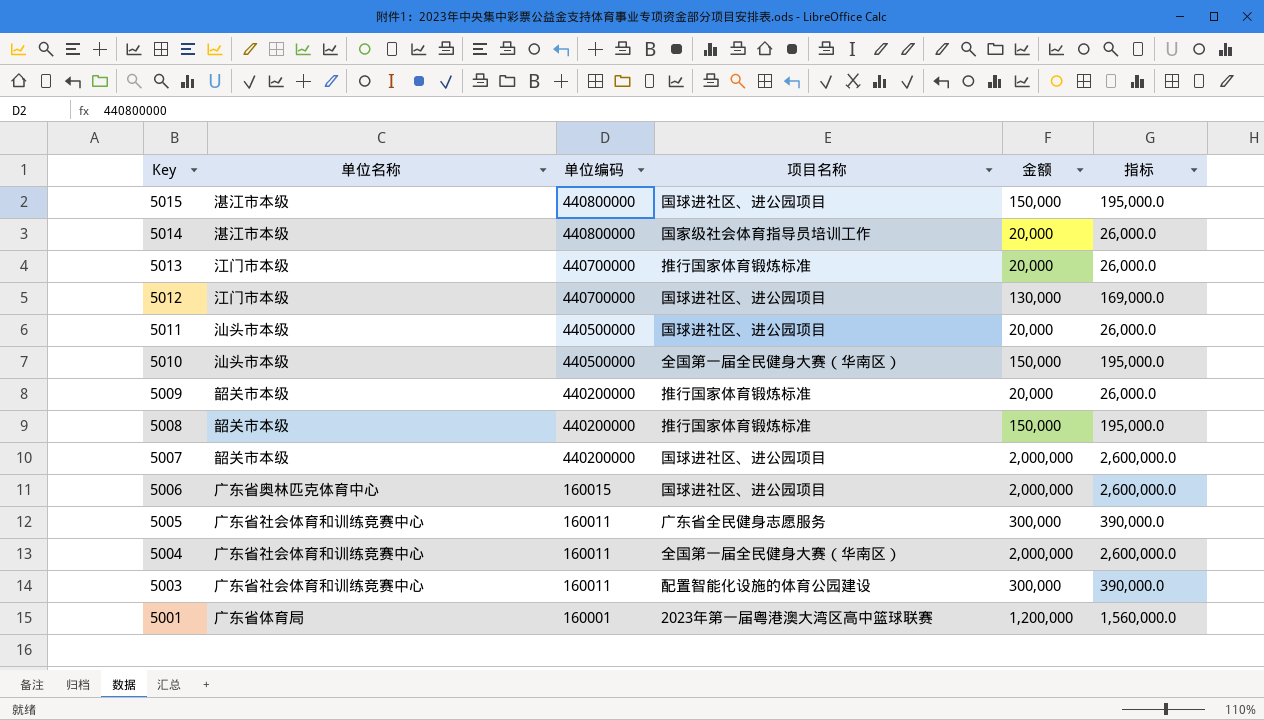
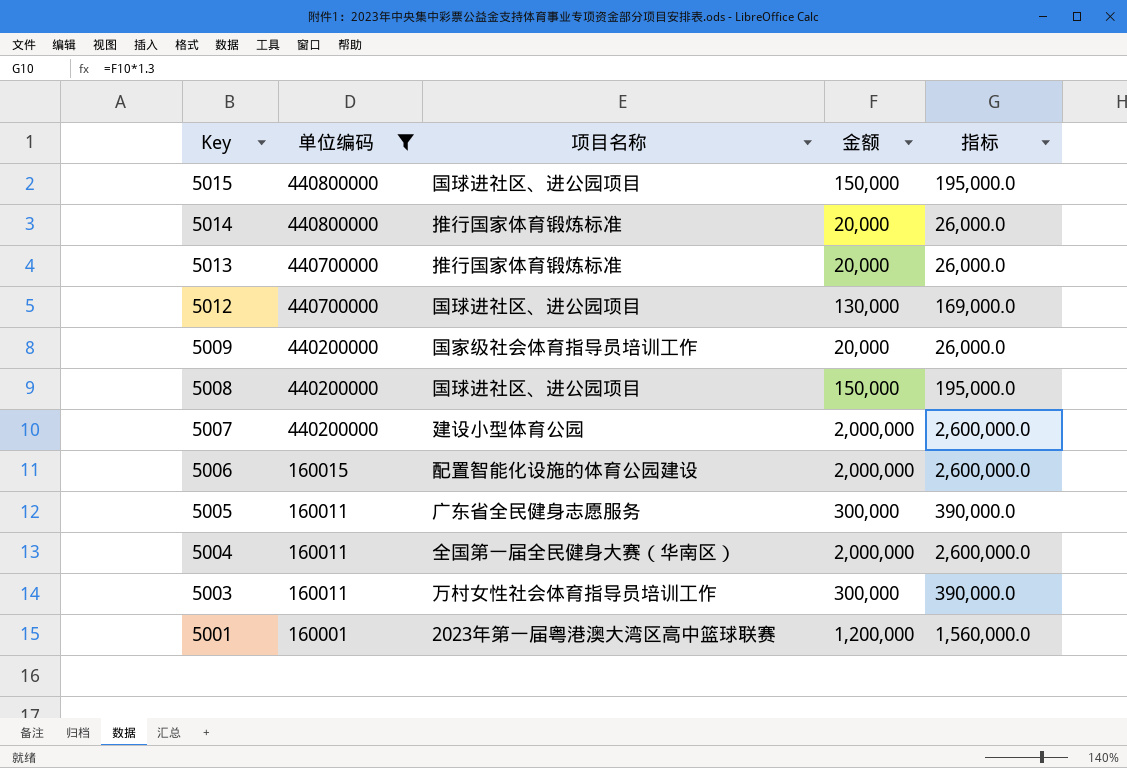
filter: none -> 单位编码 != 440500000
column 单位名称 | position: 2 -> none
5014 | 项目名称: 国家级社会体育指导员培训工作 -> 推行国家体育锻炼标准
5009 | 项目名称: 推行国家体育锻炼标准 -> 国家级社会体育指导员培训工作
5008 | 项目名称: 推行国家体育锻炼标准 -> 国球进社区、进公园项目
5007 | 项目名称: 国球进社区、进公园项目 -> 建设小型体育公园
5006 | 项目名称: 国球进社区、进公园项目 -> 配置智能化设施的体育公园建设
5003 | 项目名称: 配置智能化设施的体育公园建设 -> 万村女性社会体育指导员培训工作

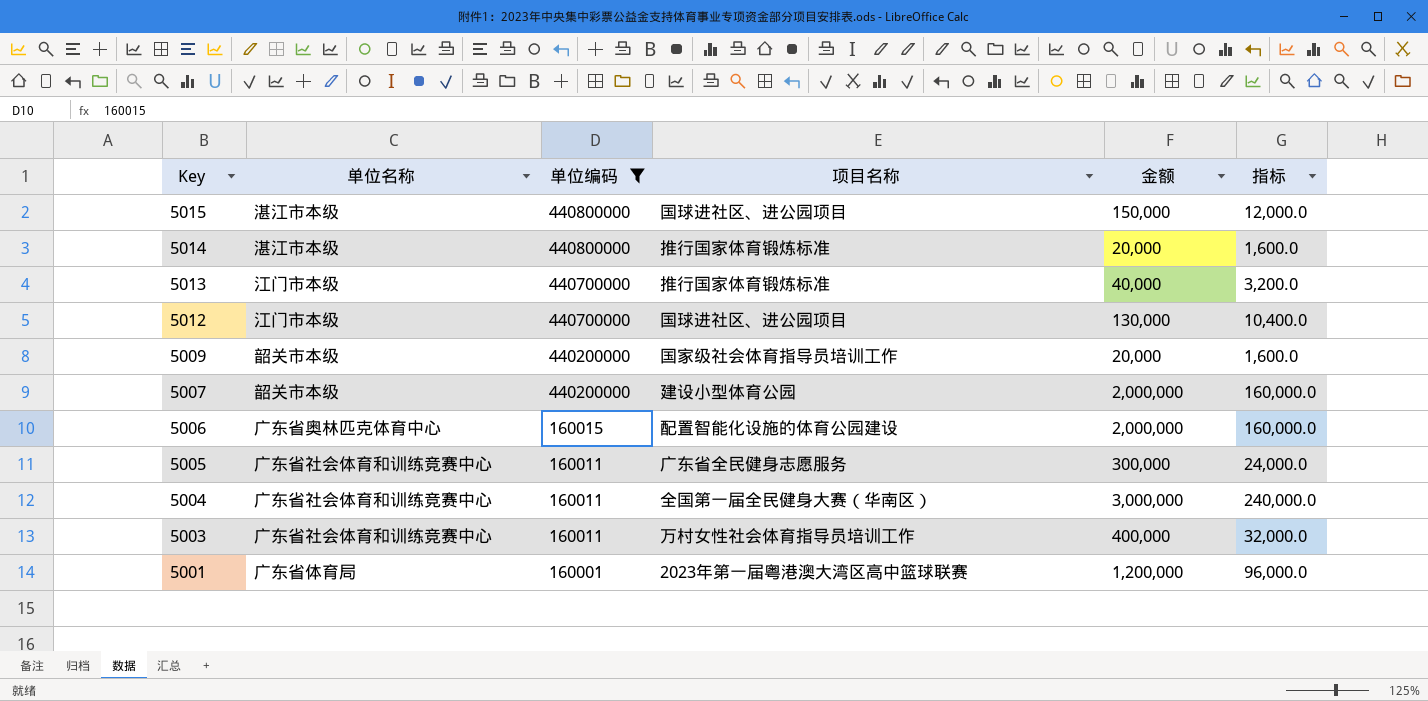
column 单位名称 | position: none -> 2
column 指标 | formula: [金额] * 1.3 -> [金额] * 0.08
row 5008: 440200000 | 国球进社区、进公园项目 | 150,000 | 195,000.0 -> none
5013 | 金额: 20,000 -> 40,000
5004 | 金额: 2,000,000 -> 3,000,000
5003 | 金额: 300,000 -> 400,000

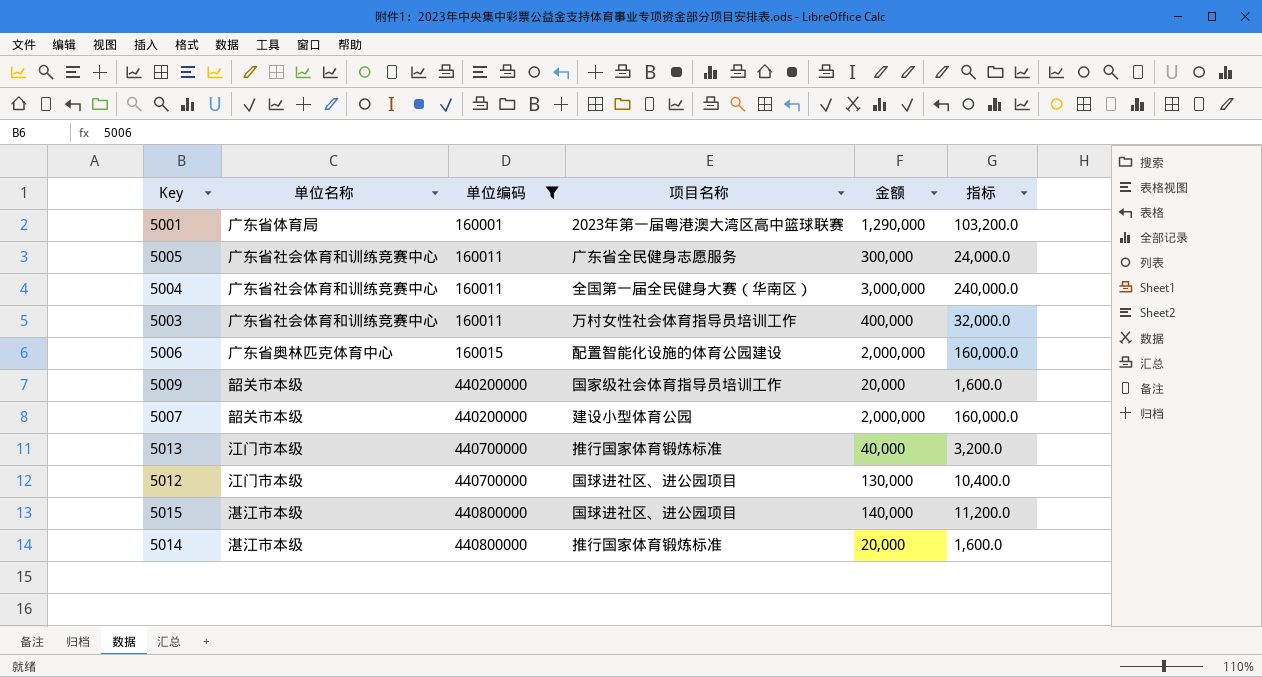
row order: Key descending -> 单位编码 ascending
5001 | 金额: 1,200,000 -> 1,290,000
5001 | 指标: 96,000.0 -> 103,200.0
5015 | 金额: 150,000 -> 140,000
5015 | 指标: 12,000.0 -> 11,200.0

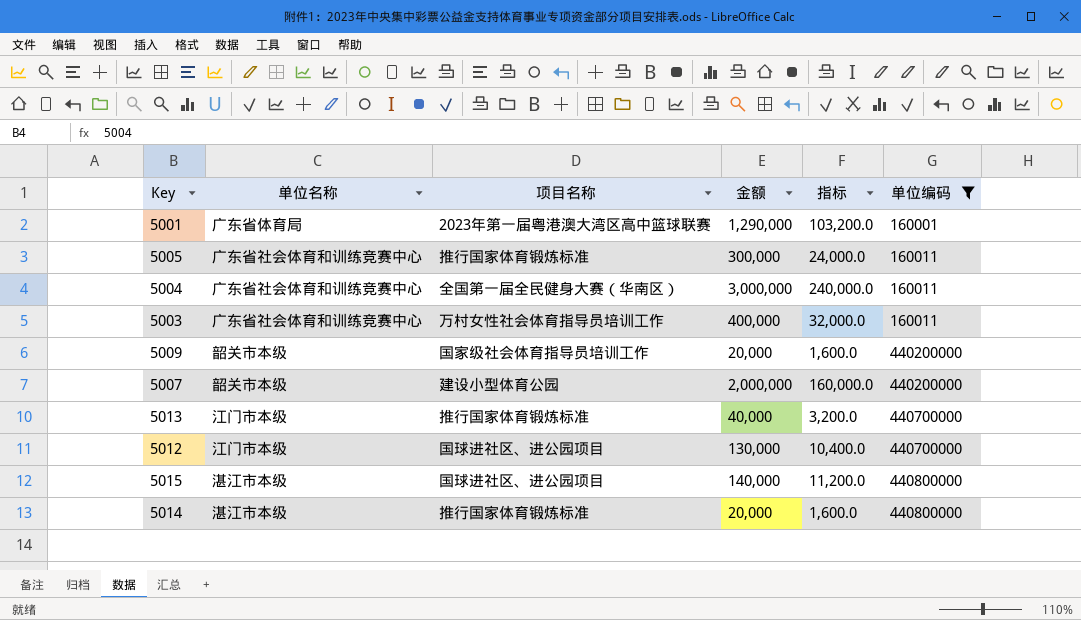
column 单位编码 | position: 3 -> 6
row 5006: 广东省奥林匹克体育中心 | 160015 | 配置智能化设施的体育公园建设 | 2,000,000 | 160,000.0 -> none
5005 | 项目名称: 广东省全民健身志愿服务 -> 推行国家体育锻炼标准

